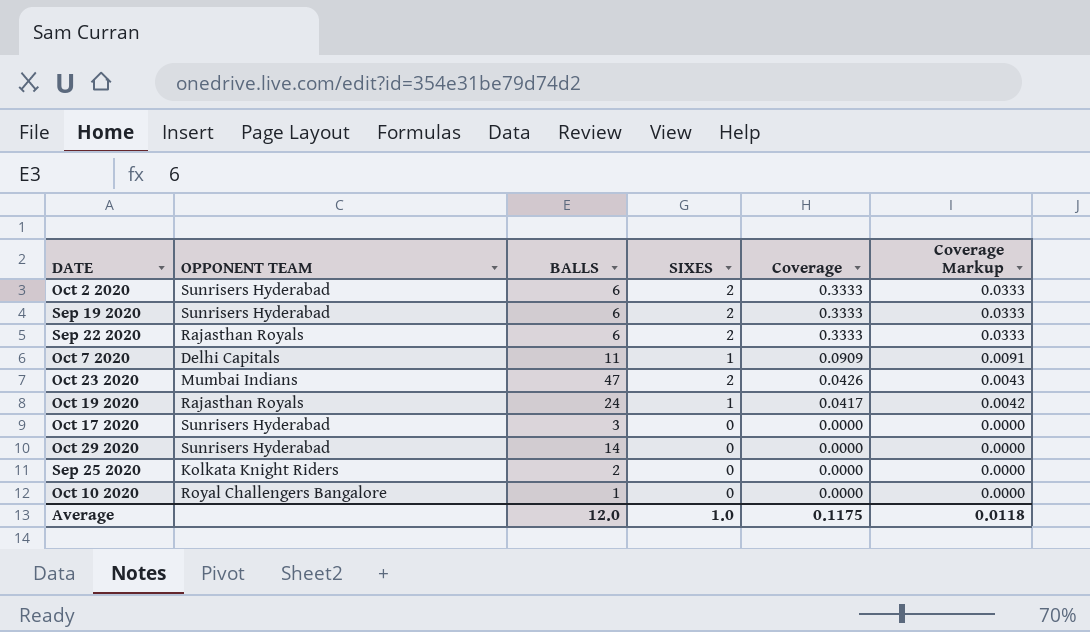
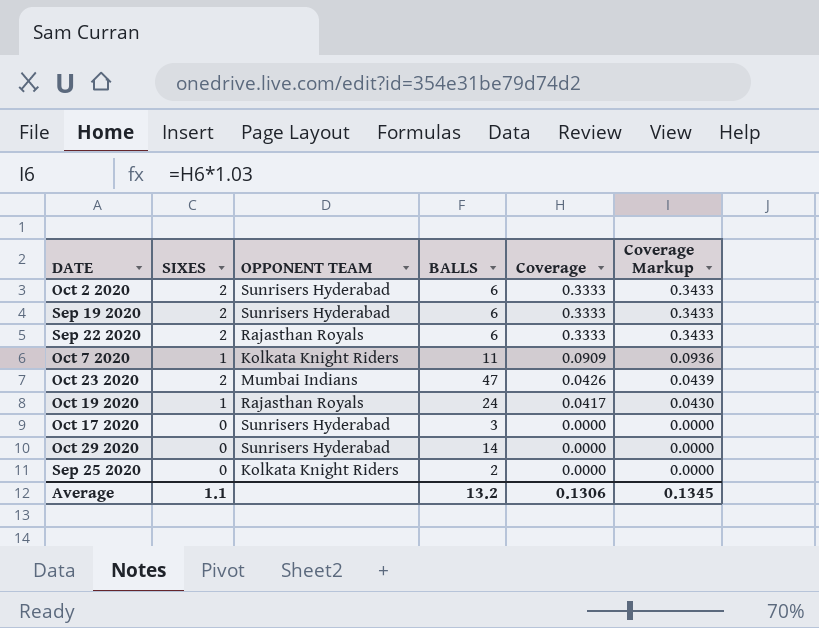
column SIXES | position: 4 -> 2
column Coverage Markup | formula: [Coverage] * 0.1 -> [Coverage] * 1.03
row Oct 10 2020: Royal Challengers Bangalore | 1 | 0 | 0.0000 | 0.0000 -> none
Oct 7 2020 | OPPONENT TEAM: Delhi Capitals -> Kolkata Knight Riders
Average | SIXES: 1.0 -> 1.1
Average | BALLS: 12.0 -> 13.2
Average | Coverage: 0.1175 -> 0.1306
Average | Coverage Markup: 0.0118 -> 0.1345

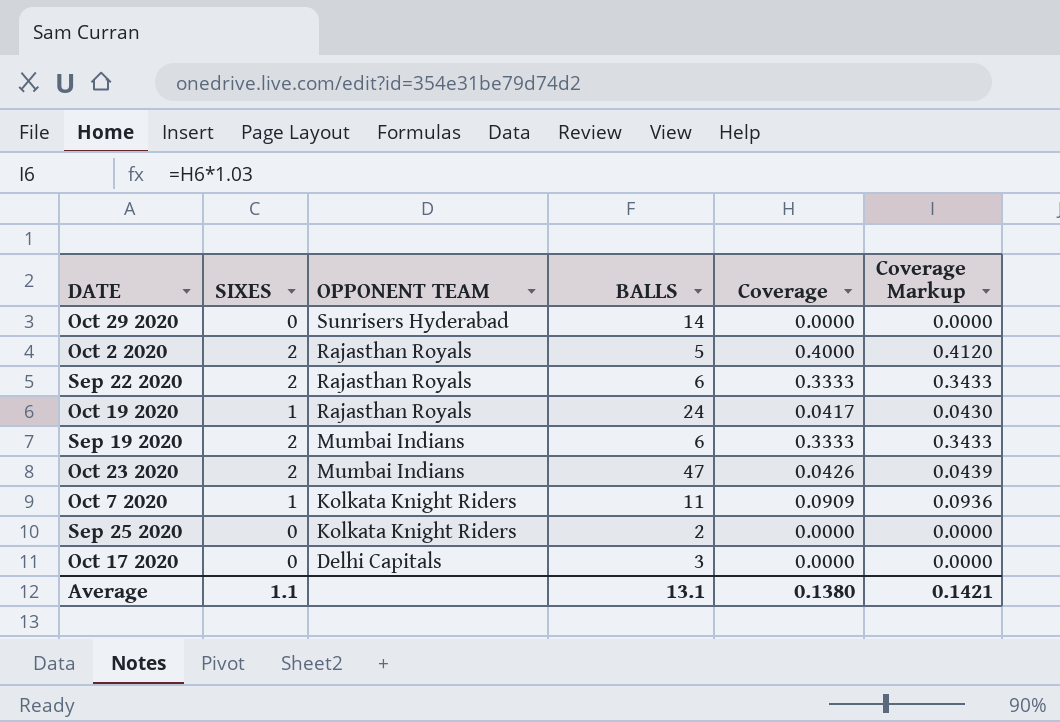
row order: Coverage descending -> OPPONENT TEAM descending
Oct 2 2020 | OPPONENT TEAM: Sunrisers Hyderabad -> Rajasthan Royals
Oct 2 2020 | BALLS: 6 -> 5
Oct 2 2020 | Coverage: 0.3333 -> 0.4000
Oct 2 2020 | Coverage Markup: 0.3433 -> 0.4120
Sep 19 2020 | OPPONENT TEAM: Sunrisers Hyderabad -> Mumbai Indians
Oct 17 2020 | OPPONENT TEAM: Sunrisers Hyderabad -> Delhi Capitals
Average | BALLS: 13.2 -> 13.1
Average | Coverage: 0.1306 -> 0.1380
Average | Coverage Markup: 0.1345 -> 0.1421

